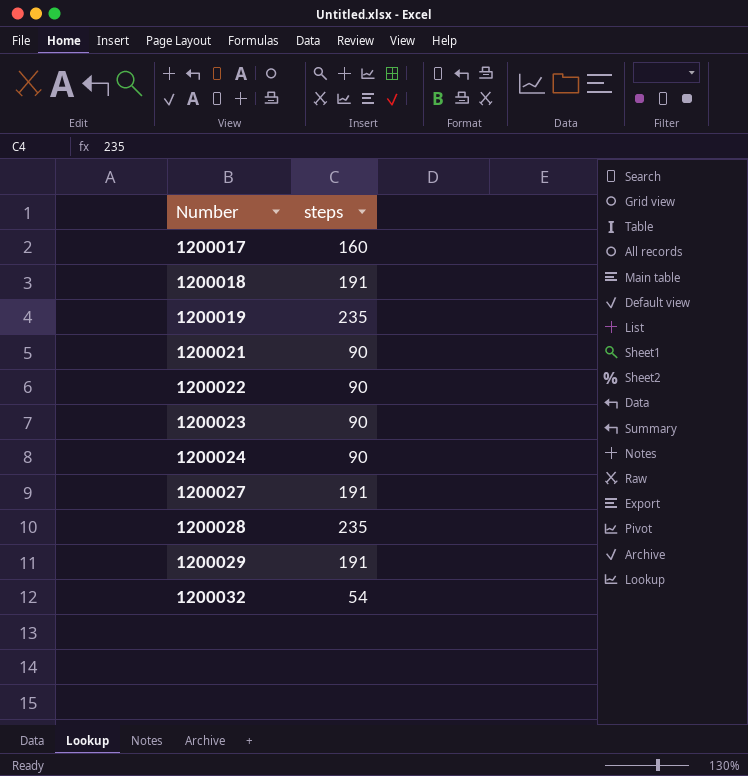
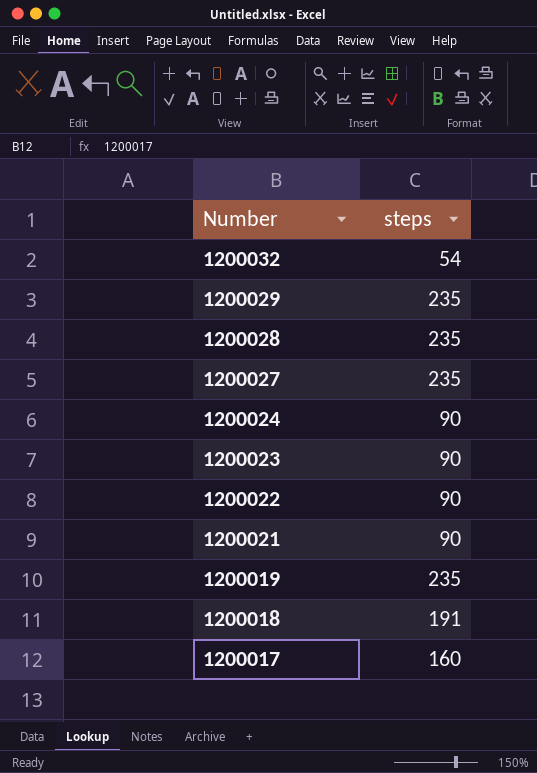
row order: Number ascending -> Number descending
1200029 | steps: 191 -> 235
1200027 | steps: 191 -> 235

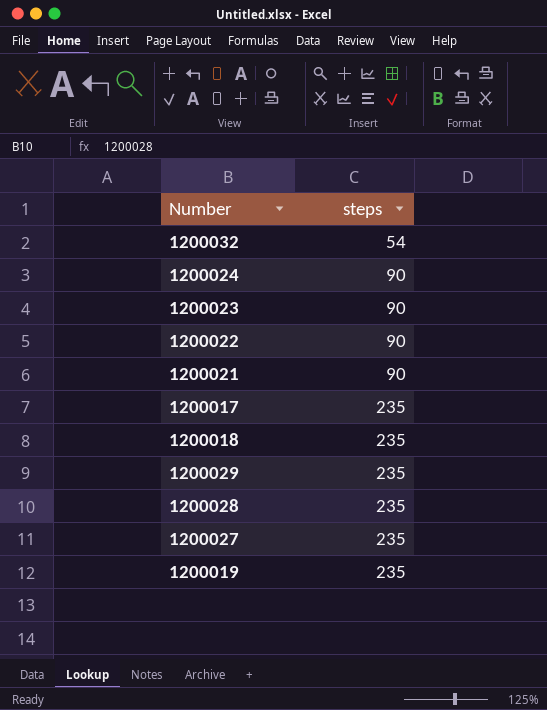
row order: Number descending -> steps ascending
1200017 | steps: 160 -> 235
1200018 | steps: 191 -> 235

